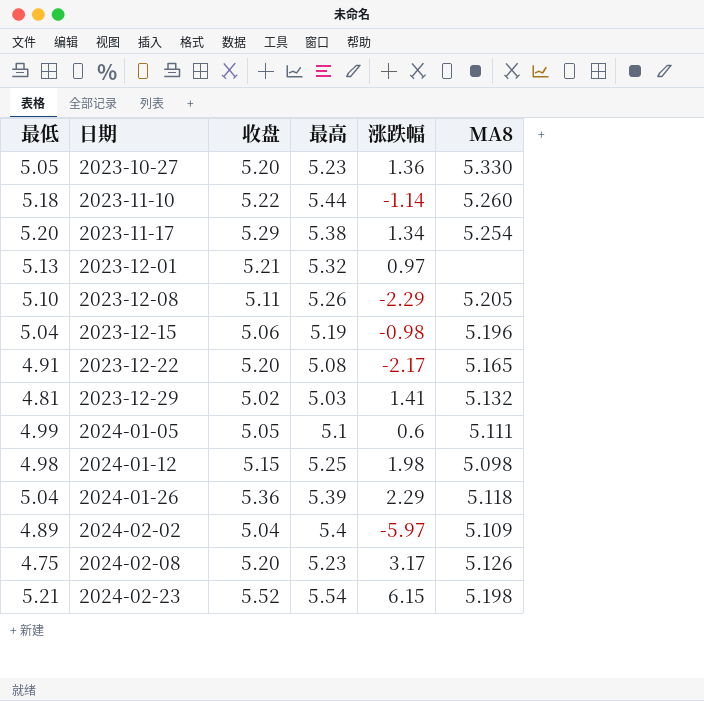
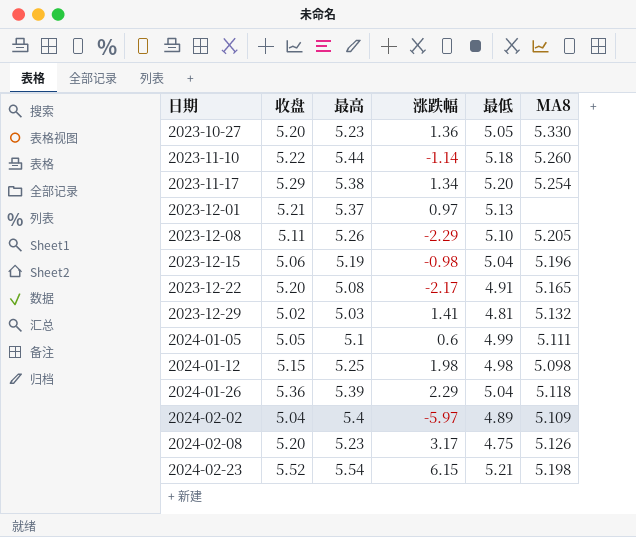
column 最低 | position: 1 -> 5
2023-12-01 | 最高: 5.32 -> 5.37

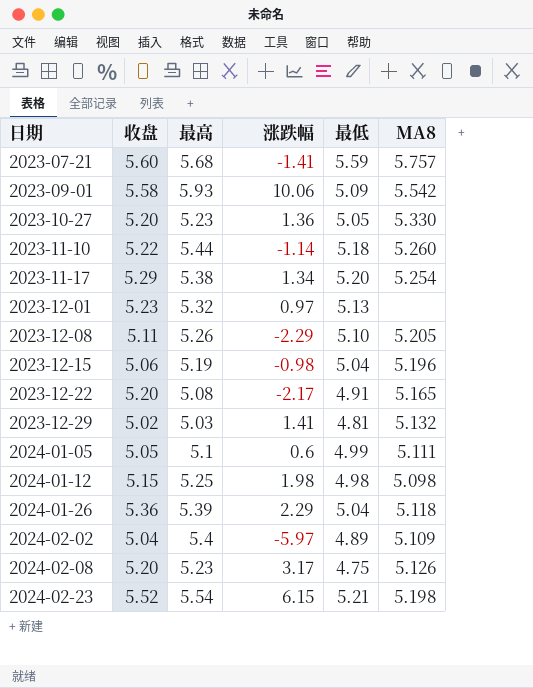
row 2023-07-21: none -> 5.60 | 5.68 | -1.41 | 5.59 | 5.757
row 2023-09-01: none -> 5.58 | 5.93 | 10.06 | 5.09 | 5.542
2023-12-01 | 收盘: 5.21 -> 5.23
2023-12-01 | 最高: 5.37 -> 5.32

